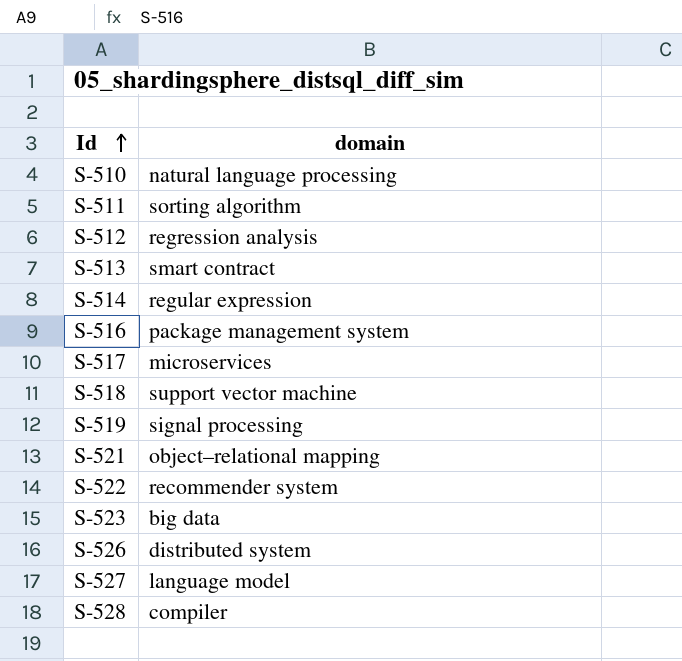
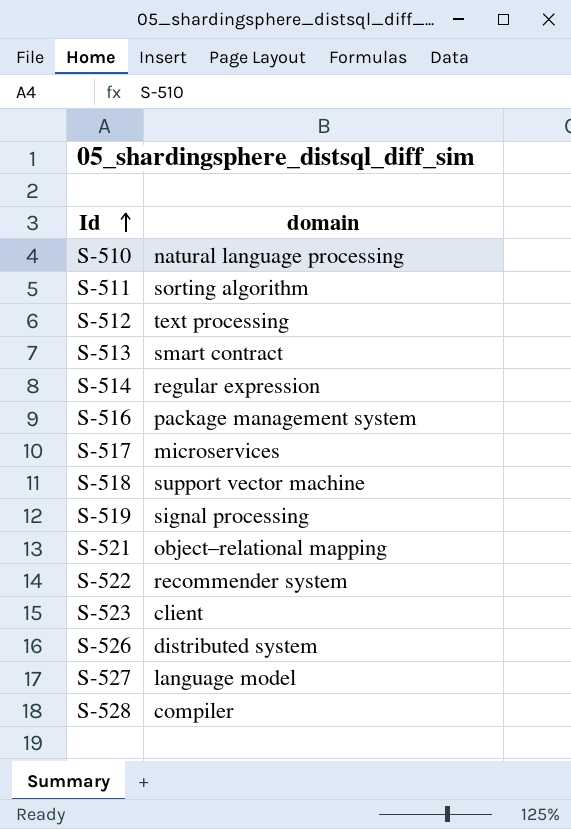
S-512 | domain: regression analysis -> text processing
S-523 | domain: big data -> client

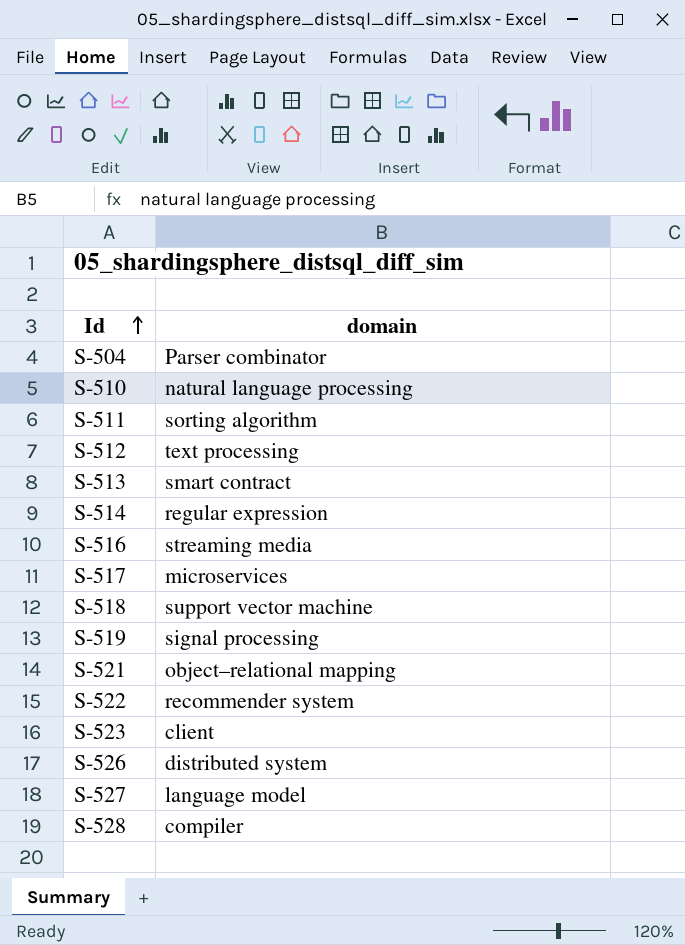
row S-504: none -> Parser combinator
S-516 | domain: package management system -> streaming media

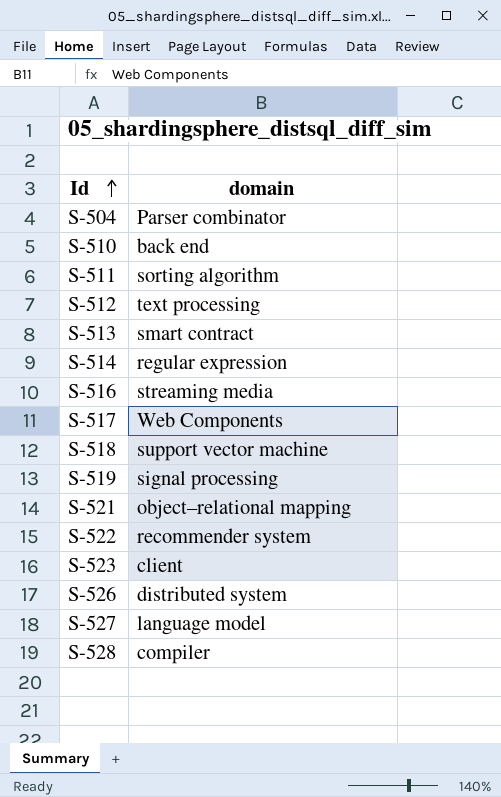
S-510 | domain: natural language processing -> back end
S-517 | domain: microservices -> Web Components

